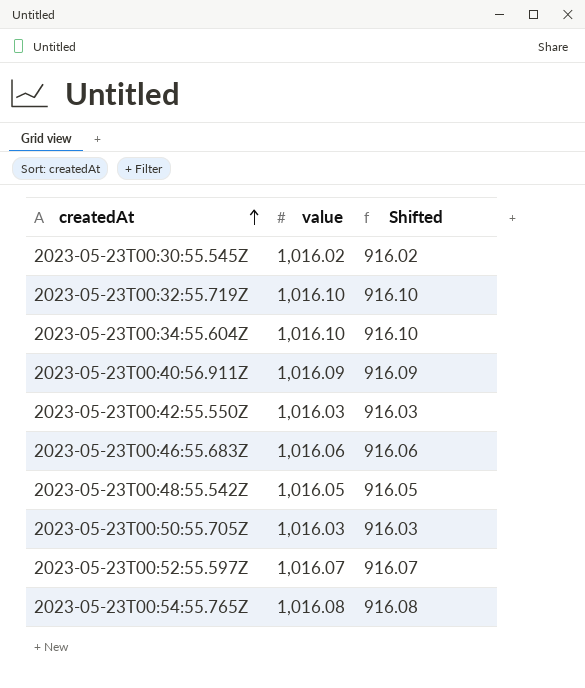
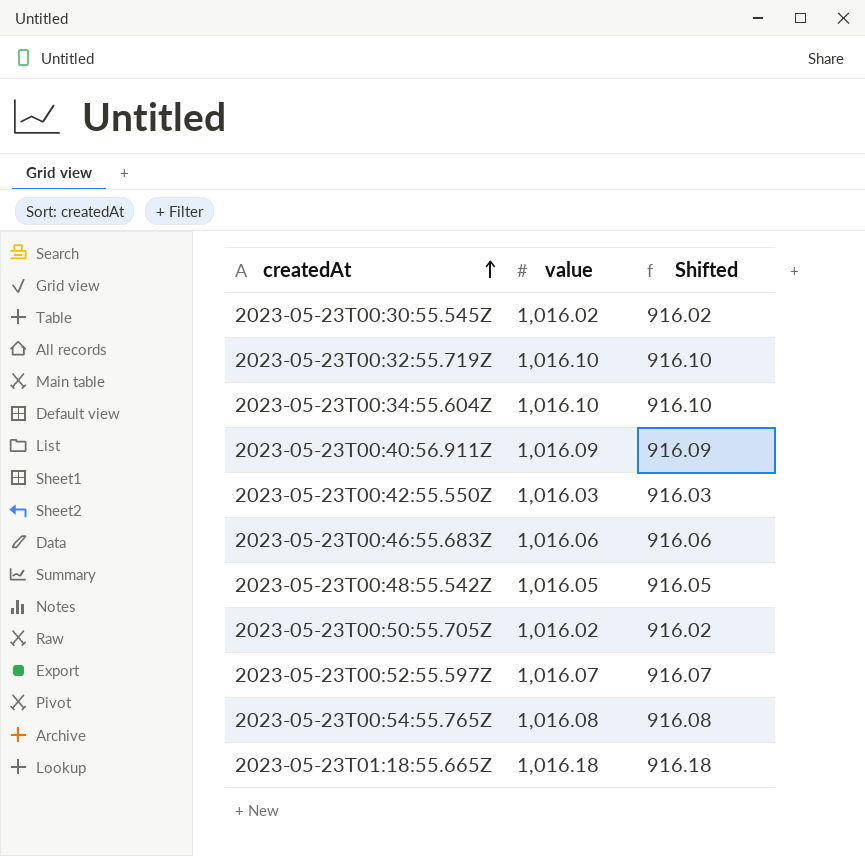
2023-05-23T00:50:55.705Z | value: 1,016.03 -> 1,016.02
2023-05-23T00:50:55.705Z | Shifted: 916.03 -> 916.02
row 2023-05-23T01:18:55.665Z: none -> 1,016.18 | 916.18

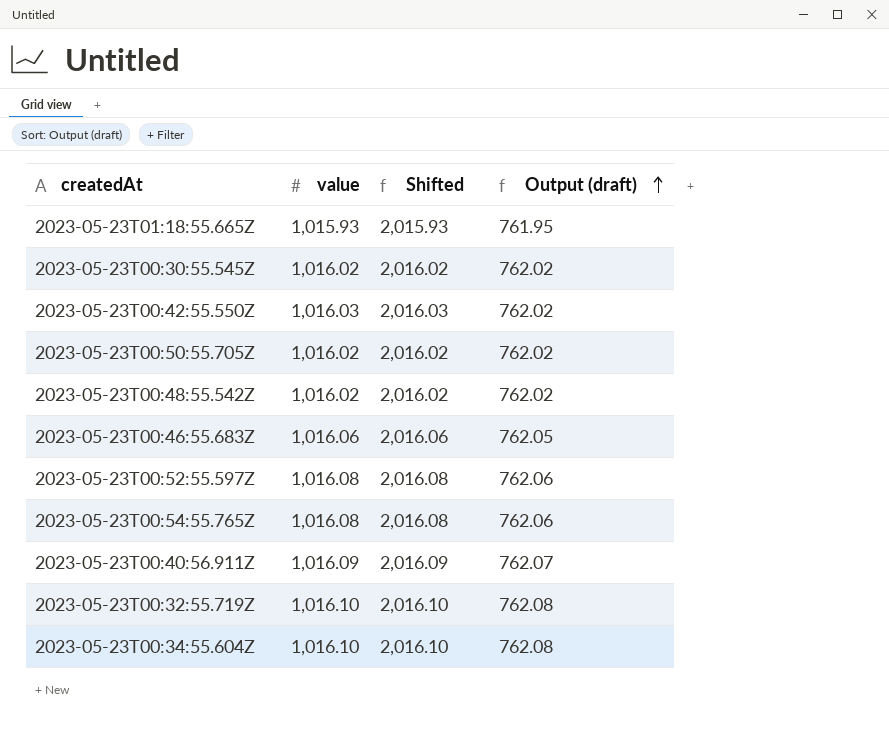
row order: createdAt ascending -> Output (draft) ascending
column Shifted | formula: [value] - 100 -> [value] + 1000
column Output (draft) | formula: none -> [value] * 0.75
2023-05-23T01:18:55.665Z | value: 1,016.18 -> 1,015.93
2023-05-23T00:48:55.542Z | value: 1,016.05 -> 1,016.02
2023-05-23T00:52:55.597Z | value: 1,016.07 -> 1,016.08

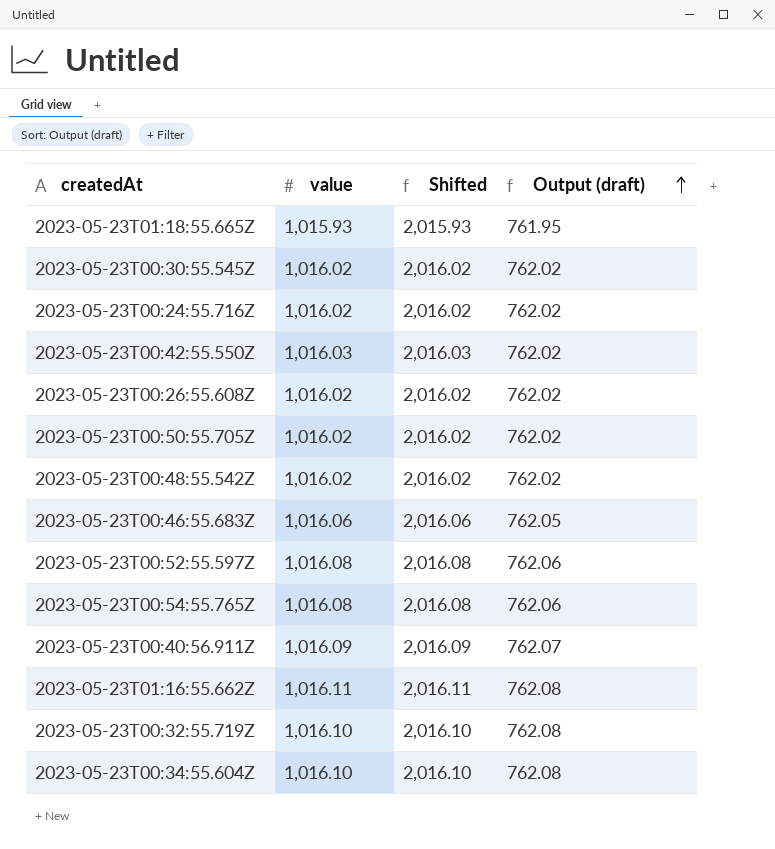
row 2023-05-23T00:24:55.716Z: none -> 1,016.02 | 2,016.02 | 762.02
row 2023-05-23T00:26:55.608Z: none -> 1,016.02 | 2,016.02 | 762.02
row 2023-05-23T01:16:55.662Z: none -> 1,016.11 | 2,016.11 | 762.08

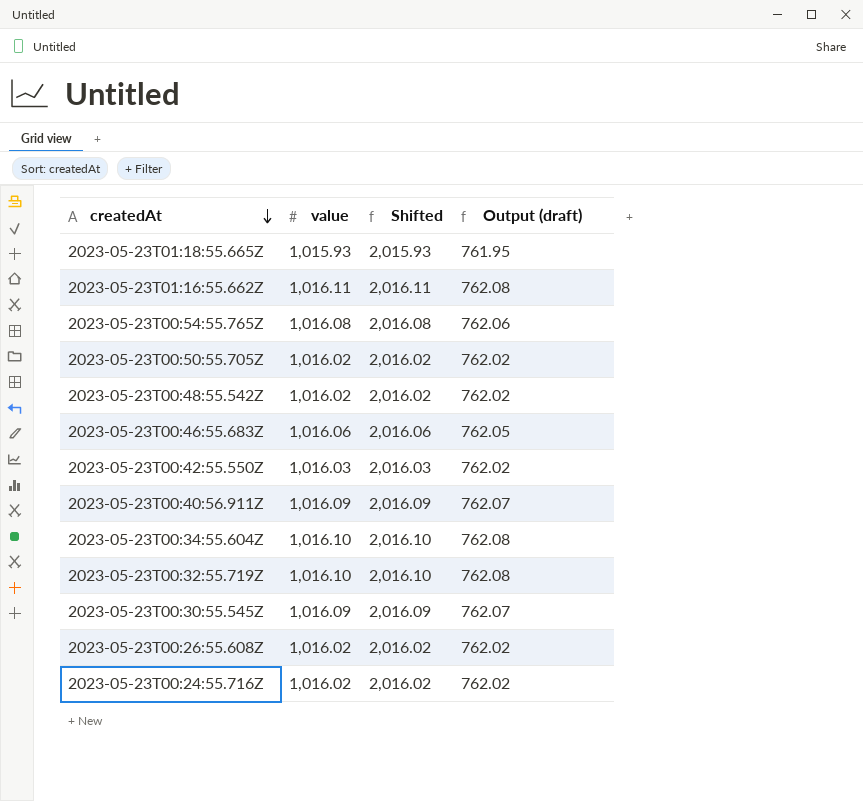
row order: Output (draft) ascending -> createdAt descending
row 2023-05-23T00:52:55.597Z: 1,016.08 | 2,016.08 | 762.06 -> none
2023-05-23T00:30:55.545Z | value: 1,016.02 -> 1,016.09
2023-05-23T00:30:55.545Z | Shifted: 2,016.02 -> 2,016.09
2023-05-23T00:30:55.545Z | Output (draft): 762.02 -> 762.07

